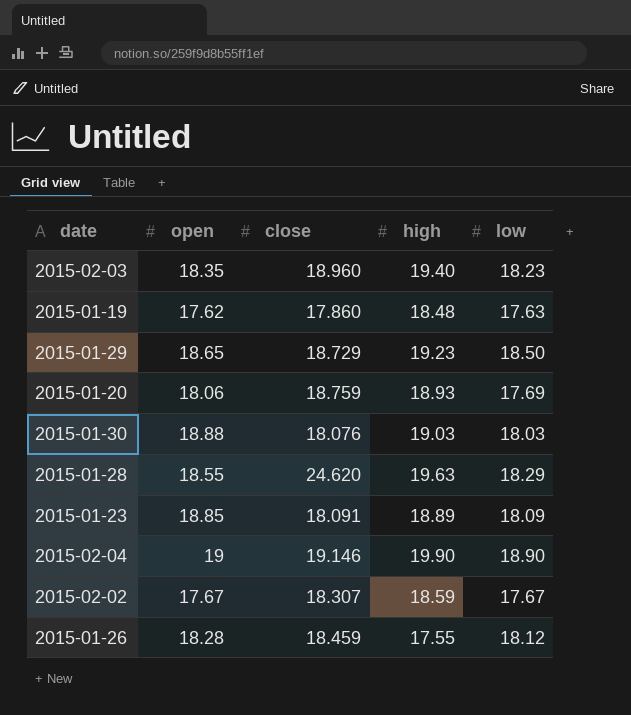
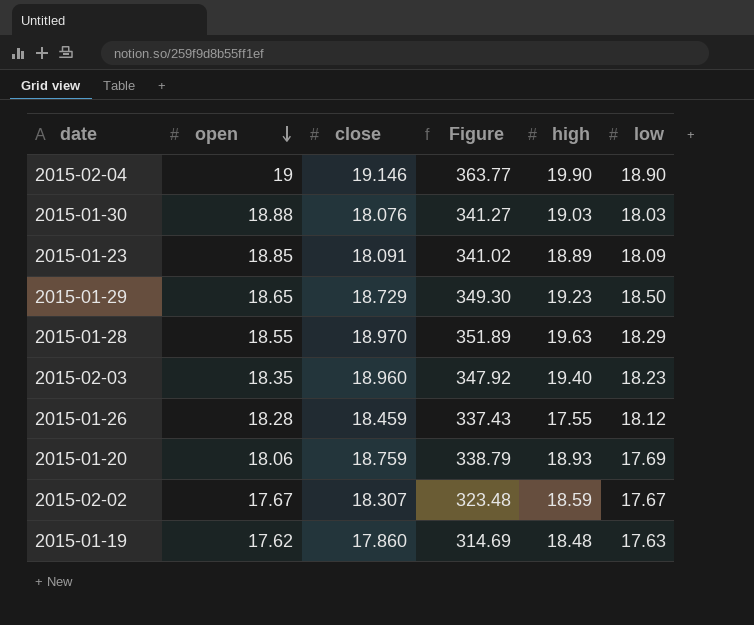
row order: none -> open descending
column Figure | formula: none -> [open] * [close]
2015-01-28 | close: 24.620 -> 18.970

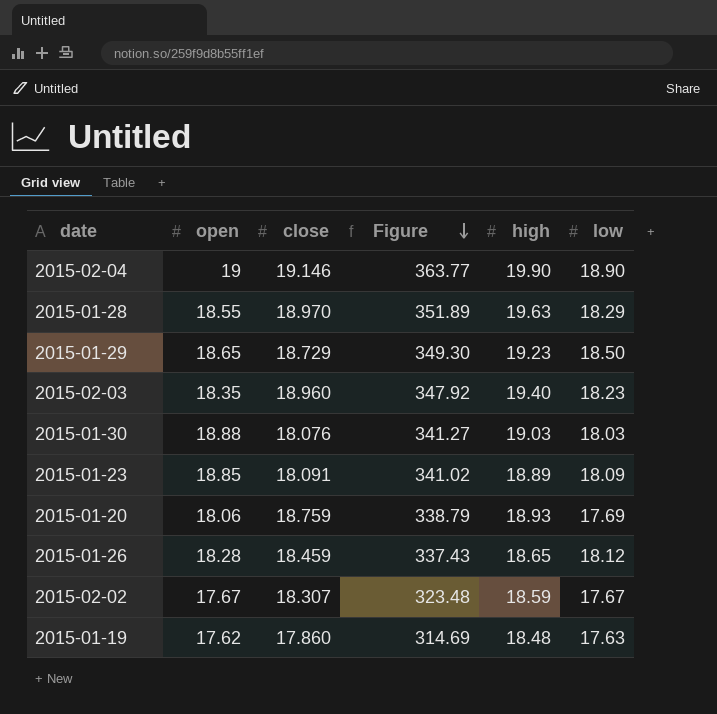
row order: open descending -> Figure descending
2015-01-26 | high: 17.55 -> 18.65

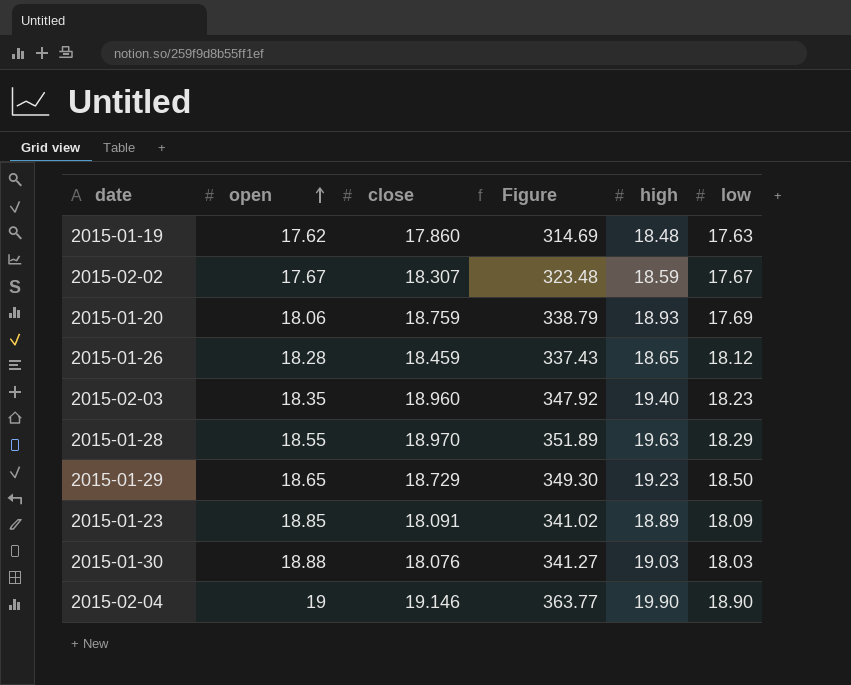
row order: Figure descending -> open ascending

